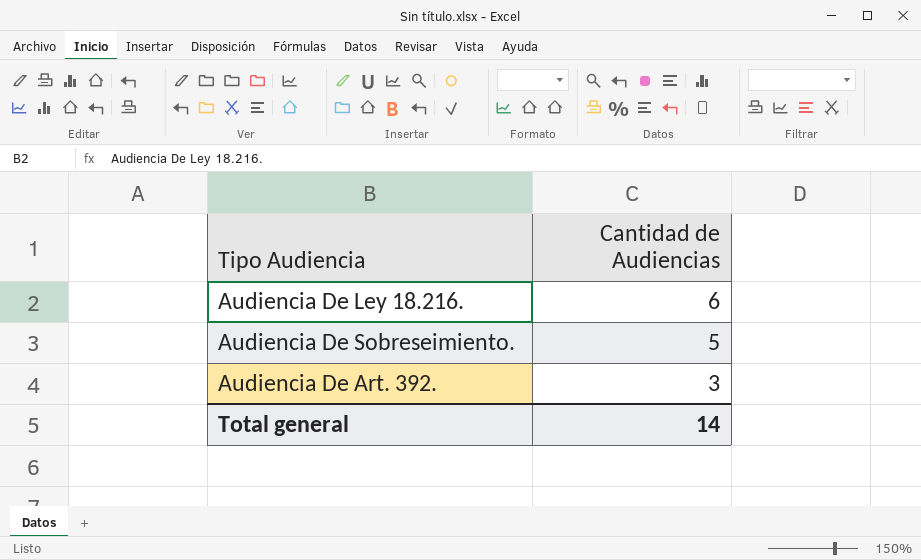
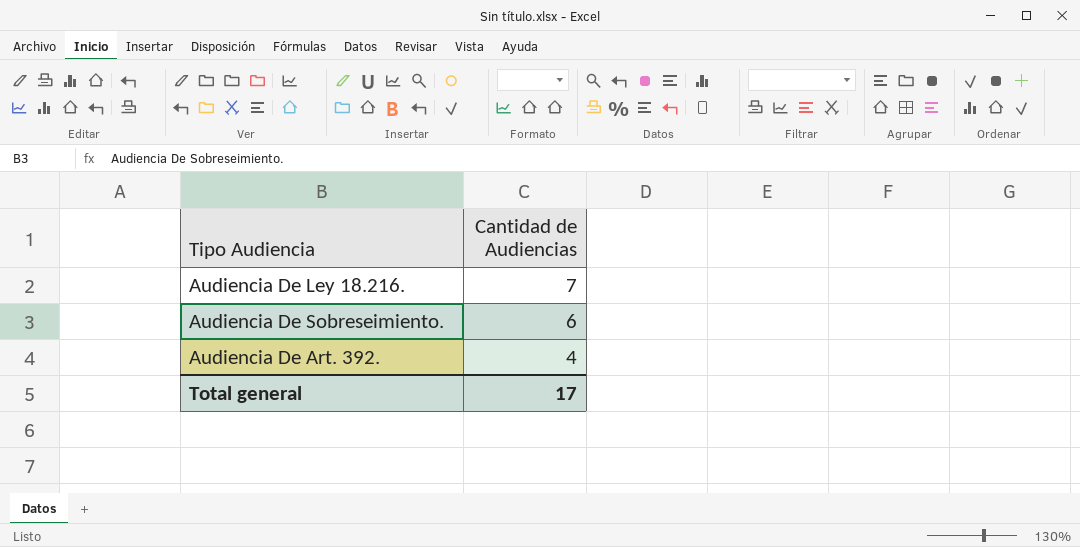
Audiencia De Ley 18.216. | Cantidad de Audiencias: 6 -> 7
Audiencia De Sobreseimiento. | Cantidad de Audiencias: 5 -> 6
Audiencia De Art. 392. | Cantidad de Audiencias: 3 -> 4
Total general | Cantidad de Audiencias: 14 -> 17

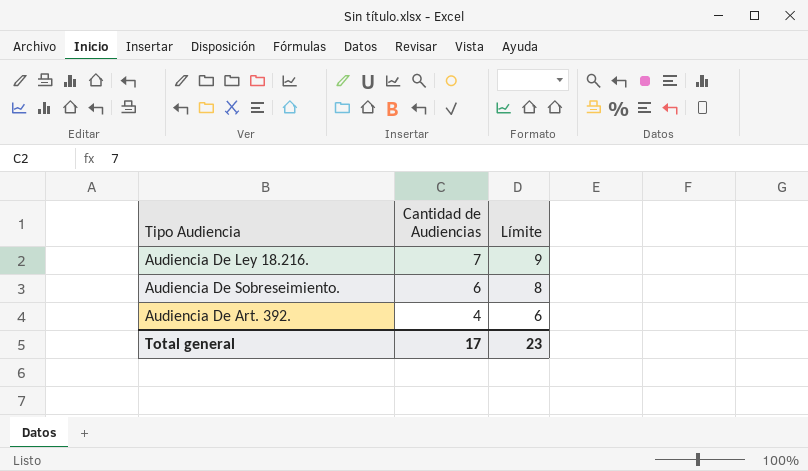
column Límite | formula: none -> [Cantidad de Audiencias] + 2

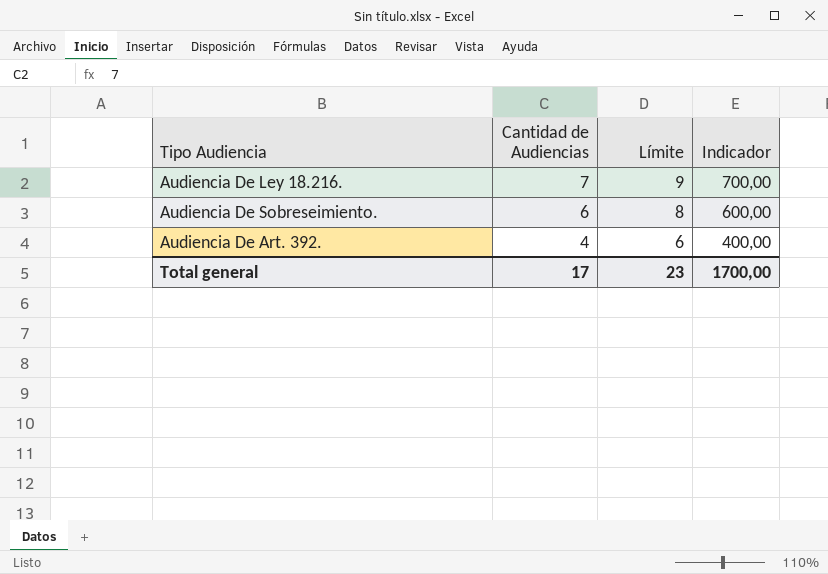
column Indicador | formula: none -> [Cantidad de Audiencias] * 100

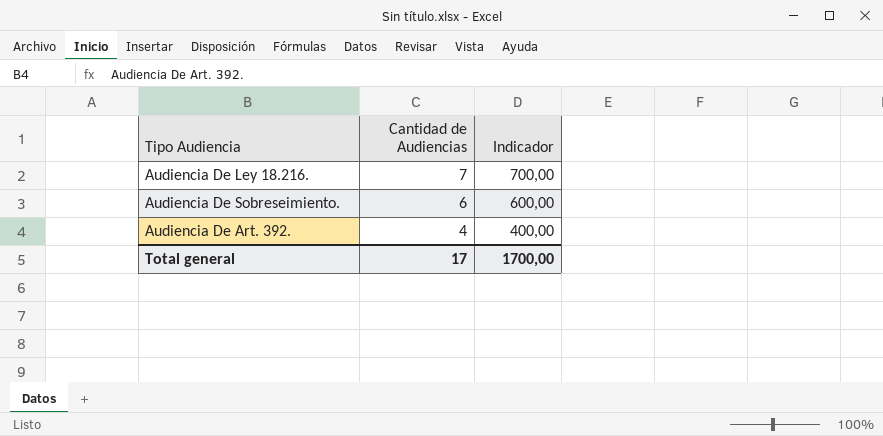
column Límite | formula: [Cantidad de Audiencias] + 2 -> none

